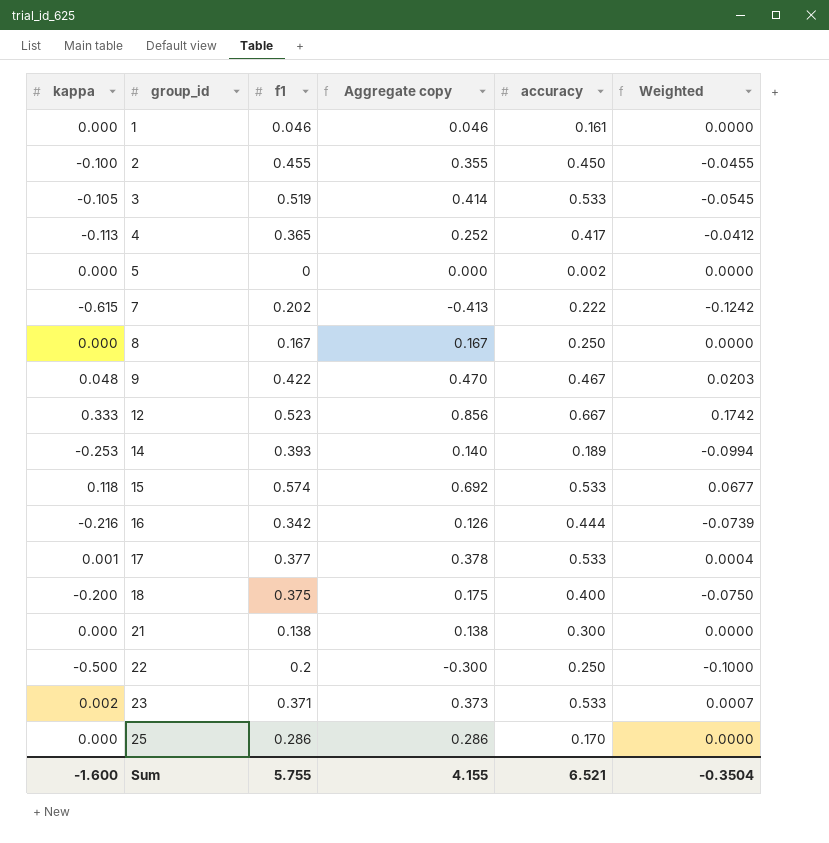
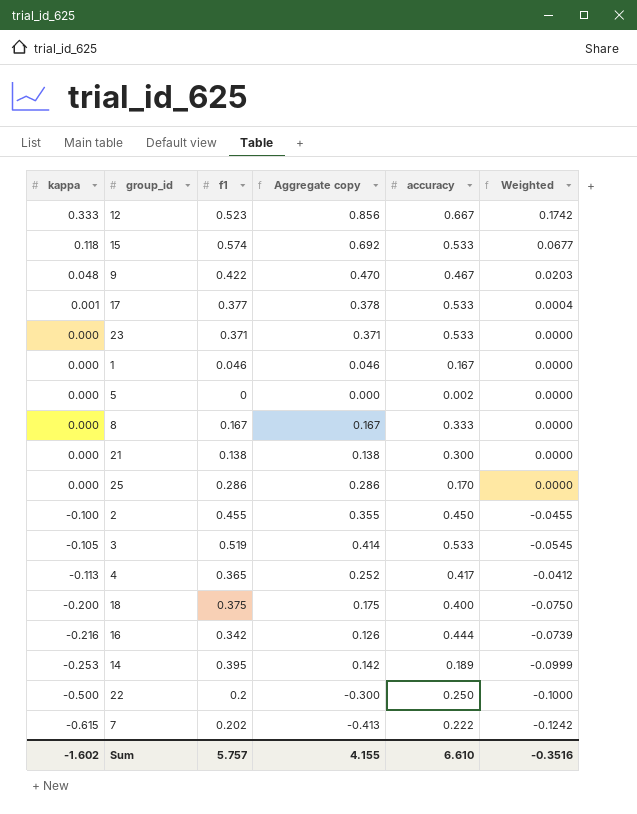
row order: group_id ascending -> kappa descending
23 | kappa: 0.002 -> 0.000
23 | Aggregate copy: 0.373 -> 0.371
23 | Weighted: 0.0007 -> 0.0000
1 | accuracy: 0.161 -> 0.167
8 | accuracy: 0.250 -> 0.333
14 | f1: 0.393 -> 0.395
14 | Aggregate copy: 0.140 -> 0.142
14 | Weighted: -0.0994 -> -0.0999
Sum | kappa: -1.600 -> -1.602
Sum | f1: 5.755 -> 5.757
Sum | accuracy: 6.521 -> 6.610
Sum | Weighted: -0.3504 -> -0.3516

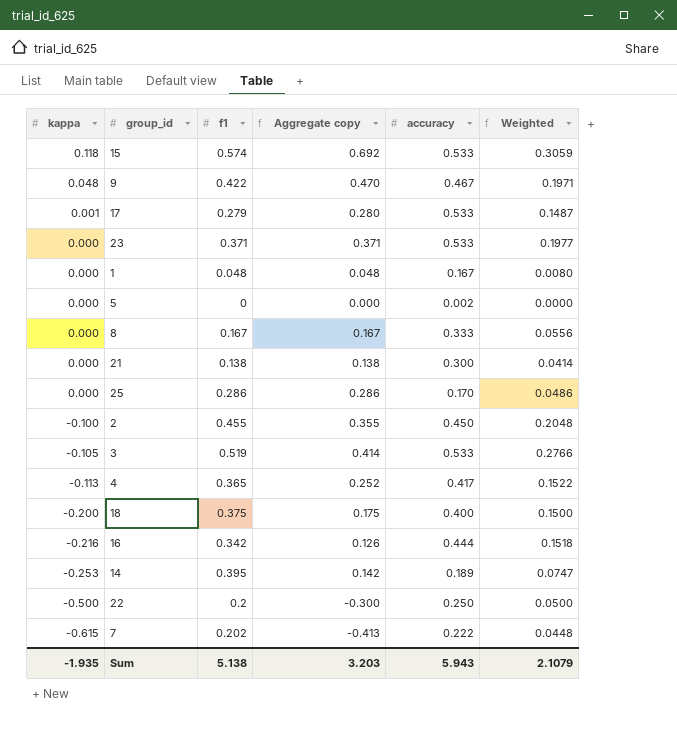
column Weighted | formula: [kappa] * [f1] -> [f1] * [accuracy]
row 12: 0.333 | 0.523 | 0.856 | 0.667 | 0.1742 -> none
17 | f1: 0.377 -> 0.279
17 | Aggregate copy: 0.378 -> 0.280
1 | f1: 0.046 -> 0.048
1 | Aggregate copy: 0.046 -> 0.048
Sum | kappa: -1.602 -> -1.935
Sum | f1: 5.757 -> 5.138
Sum | Aggregate copy: 4.155 -> 3.203
Sum | accuracy: 6.610 -> 5.943
Sum | Weighted: -0.3516 -> 2.1079

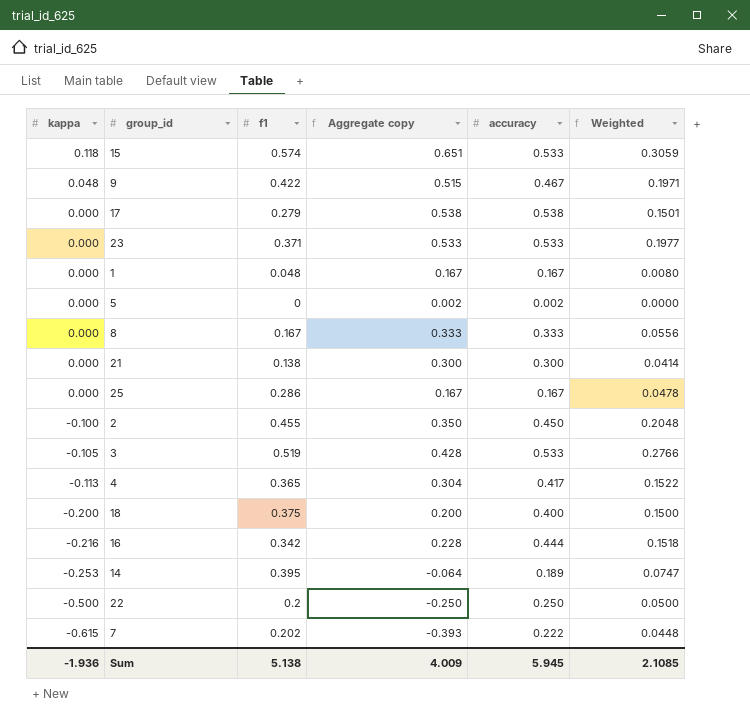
column Aggregate copy | formula: [kappa] + [f1] -> [kappa] + [accuracy]
17 | kappa: 0.001 -> 0.000
17 | accuracy: 0.533 -> 0.538
17 | Weighted: 0.1487 -> 0.1501
25 | accuracy: 0.170 -> 0.167
25 | Weighted: 0.0486 -> 0.0478
Sum | kappa: -1.935 -> -1.936
Sum | Aggregate copy: 3.203 -> 4.009
Sum | accuracy: 5.943 -> 5.945
Sum | Weighted: 2.1079 -> 2.1085

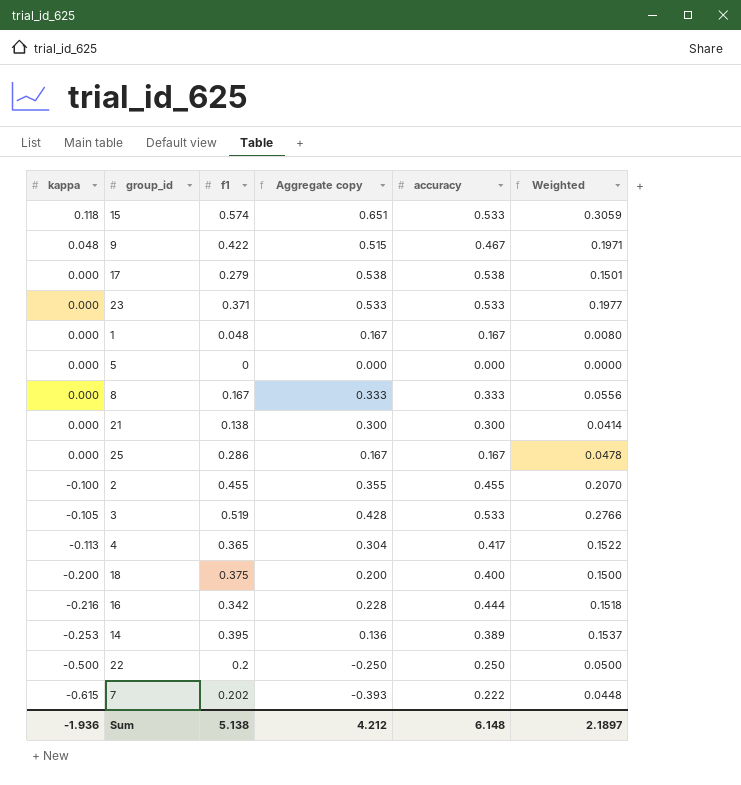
5 | Aggregate copy: 0.002 -> 0.000
5 | accuracy: 0.002 -> 0.000
2 | Aggregate copy: 0.350 -> 0.355
2 | accuracy: 0.450 -> 0.455
2 | Weighted: 0.2048 -> 0.2070
14 | Aggregate copy: -0.064 -> 0.136
14 | accuracy: 0.189 -> 0.389
14 | Weighted: 0.0747 -> 0.1537
Sum | Aggregate copy: 4.009 -> 4.212
Sum | accuracy: 5.945 -> 6.148
Sum | Weighted: 2.1085 -> 2.1897

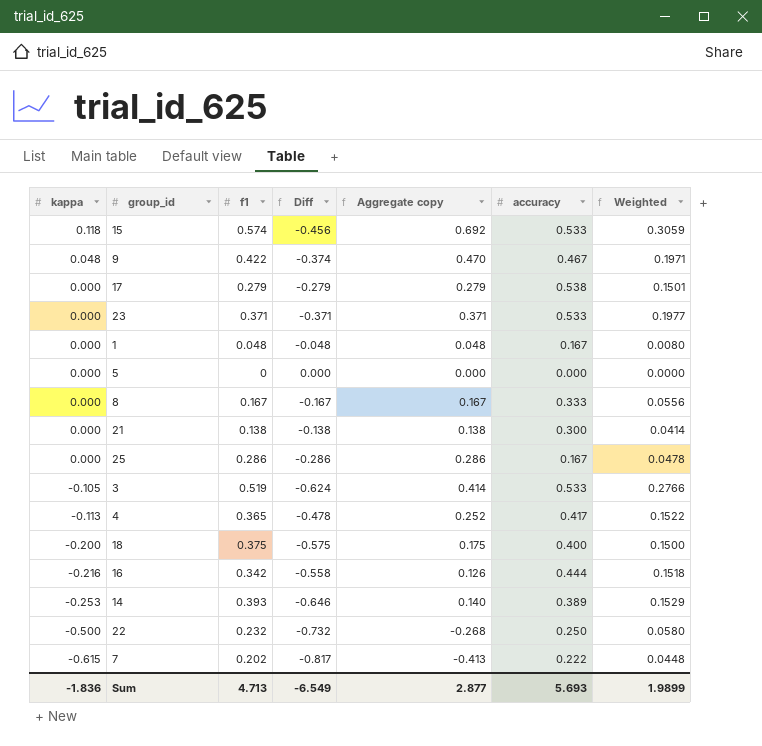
column Diff | formula: none -> [kappa] - [f1]
column Aggregate copy | formula: [kappa] + [accuracy] -> [kappa] + [f1]
row 2: -0.100 | 0.455 | 0.355 | 0.455 | 0.2070 -> none
14 | f1: 0.395 -> 0.393
14 | Weighted: 0.1537 -> 0.1529
22 | f1: 0.2 -> 0.232
22 | Weighted: 0.0500 -> 0.0580
Sum | kappa: -1.936 -> -1.836
Sum | f1: 5.138 -> 4.713
Sum | Aggregate copy: 4.212 -> 2.877
Sum | accuracy: 6.148 -> 5.693
Sum | Weighted: 2.1897 -> 1.9899

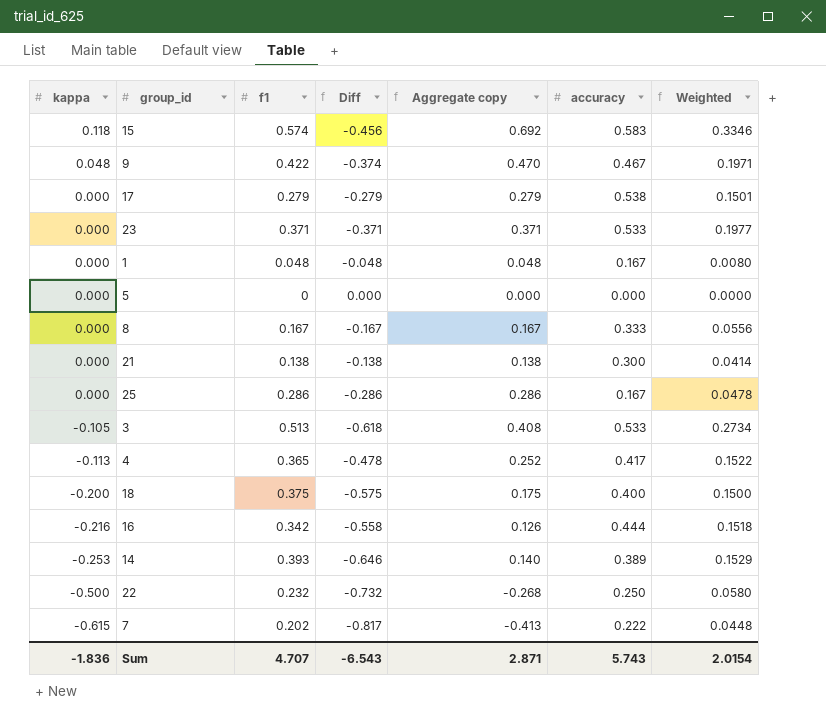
15 | accuracy: 0.533 -> 0.583
15 | Weighted: 0.3059 -> 0.3346
3 | f1: 0.519 -> 0.513
3 | Diff: -0.624 -> -0.618
3 | Aggregate copy: 0.414 -> 0.408
3 | Weighted: 0.2766 -> 0.2734
Sum | f1: 4.713 -> 4.707
Sum | Diff: -6.549 -> -6.543
Sum | Aggregate copy: 2.877 -> 2.871
Sum | accuracy: 5.693 -> 5.743
Sum | Weighted: 1.9899 -> 2.0154

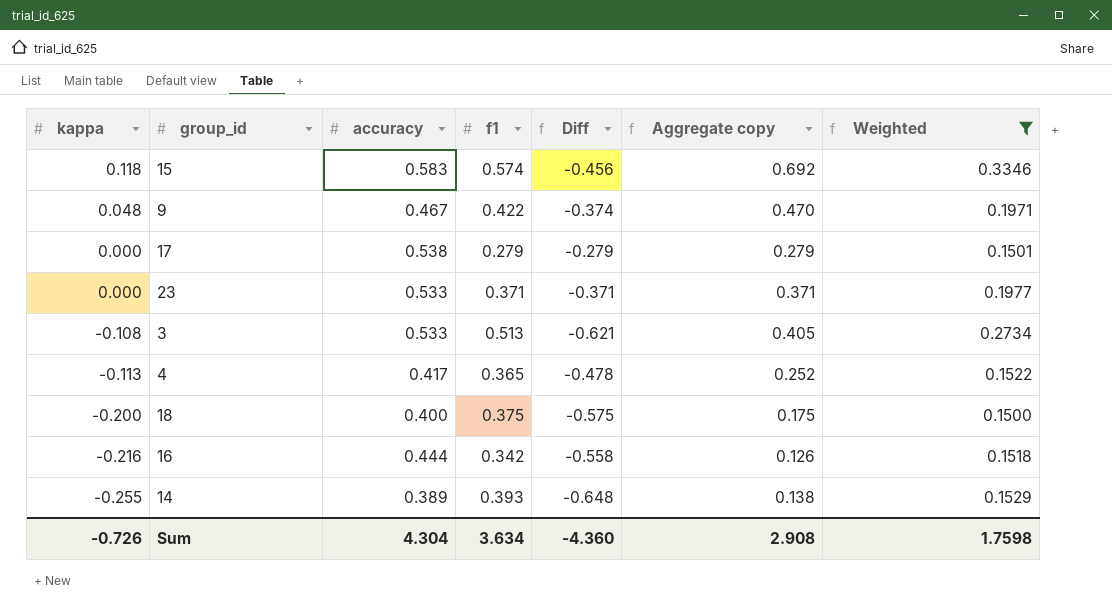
filter: none -> Weighted >= 0.1500
column accuracy | position: 6 -> 3
3 | kappa: -0.105 -> -0.108
3 | Diff: -0.618 -> -0.621
3 | Aggregate copy: 0.408 -> 0.405
14 | kappa: -0.253 -> -0.255
14 | Diff: -0.646 -> -0.648
14 | Aggregate copy: 0.140 -> 0.138
Sum | kappa: -1.836 -> -0.726
Sum | accuracy: 5.743 -> 4.304
Sum | f1: 4.707 -> 3.634
Sum | Diff: -6.543 -> -4.360
Sum | Aggregate copy: 2.871 -> 2.908
Sum | Weighted: 2.0154 -> 1.7598

